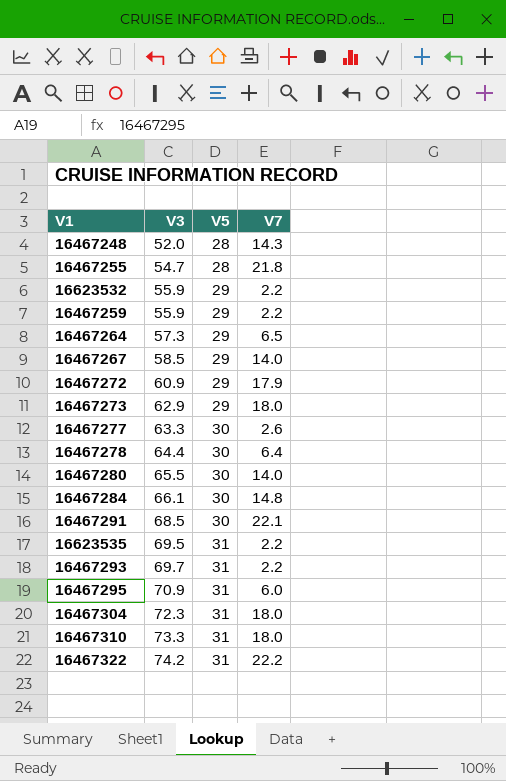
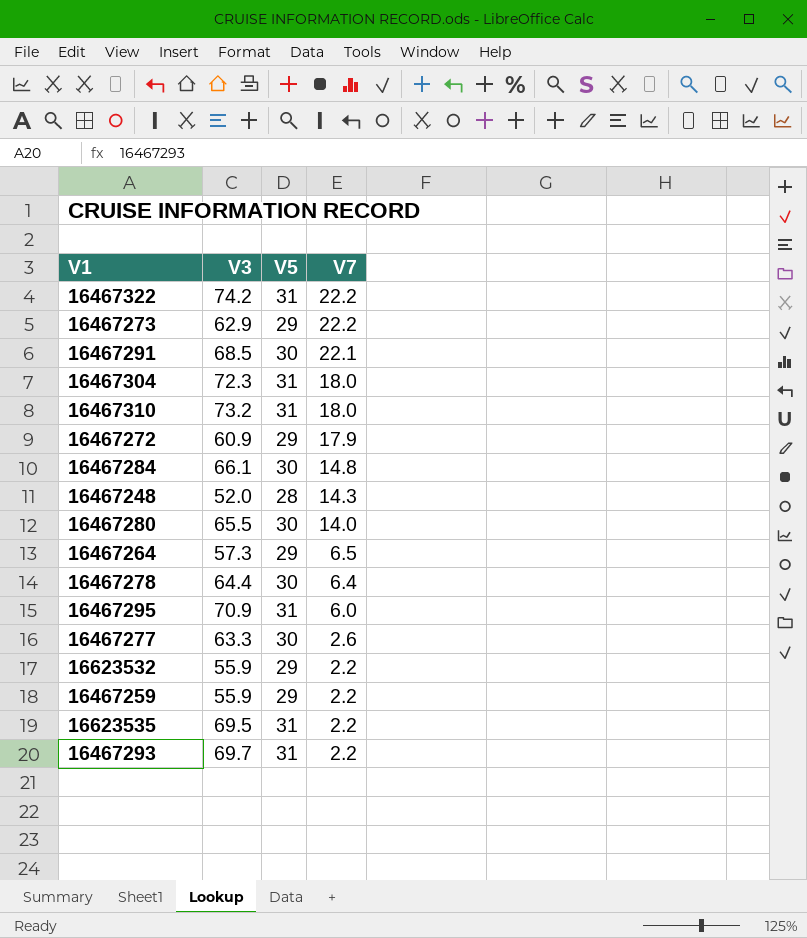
row order: V3 ascending -> V7 descending
row 16467255: 54.7 | 28 | 21.8 -> none
row 16467267: 58.5 | 29 | 14.0 -> none
16467273 | V7: 18.0 -> 22.2
16467310 | V3: 73.3 -> 73.2

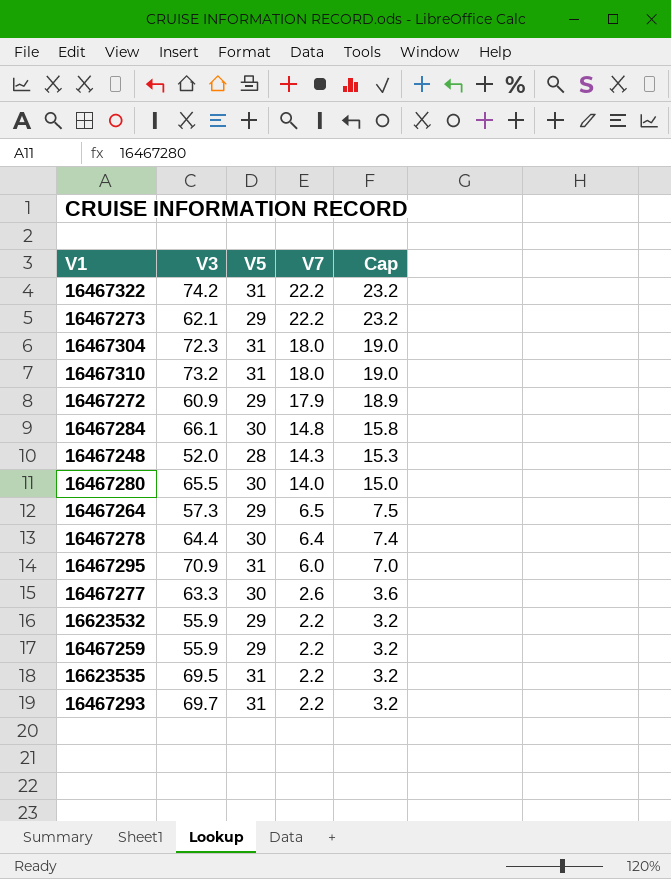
column Cap | formula: none -> [V7] + 1
row 16467291: 68.5 | 30 | 22.1 -> none
16467273 | V3: 62.9 -> 62.1

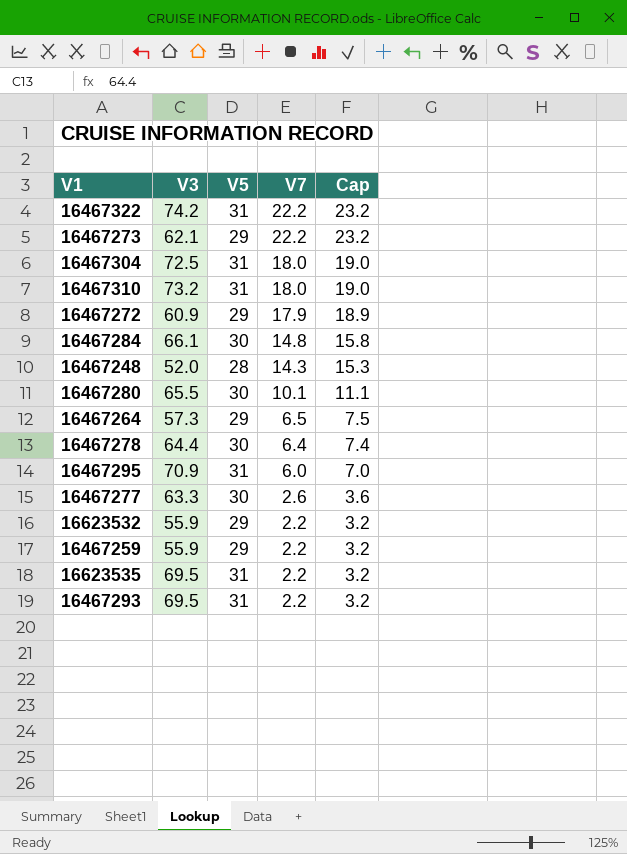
16467304 | V3: 72.3 -> 72.5
16467280 | V7: 14.0 -> 10.1
16467280 | Cap: 15.0 -> 11.1
16467293 | V3: 69.7 -> 69.5

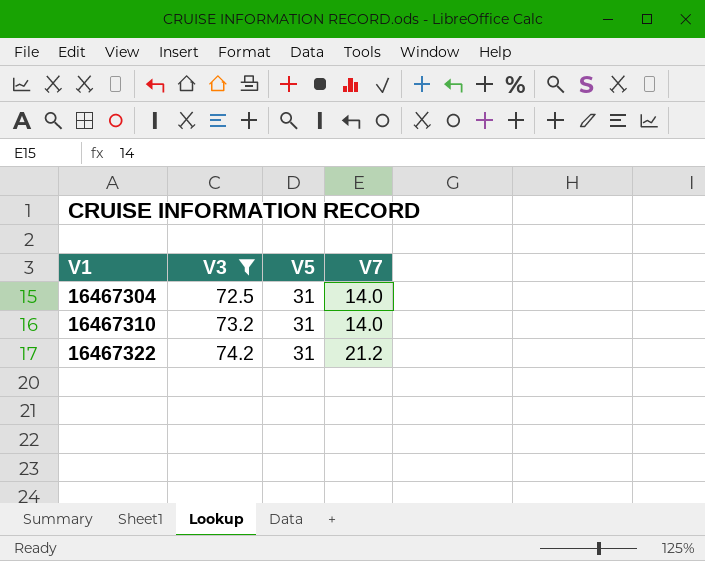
filter: none -> V3 >= 72.5
row order: V7 descending -> V1 ascending
column Cap | formula: [V7] + 1 -> none
16467304 | V7: 18.0 -> 14.0
16467310 | V7: 18.0 -> 14.0
16467322 | V7: 22.2 -> 21.2

